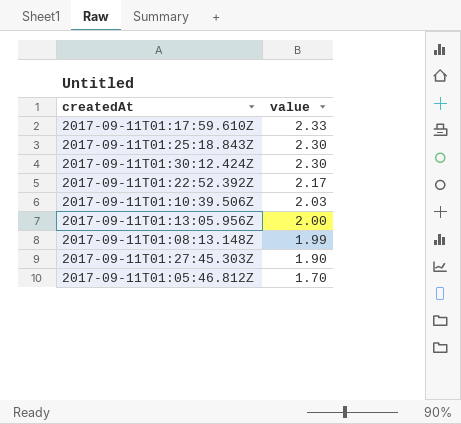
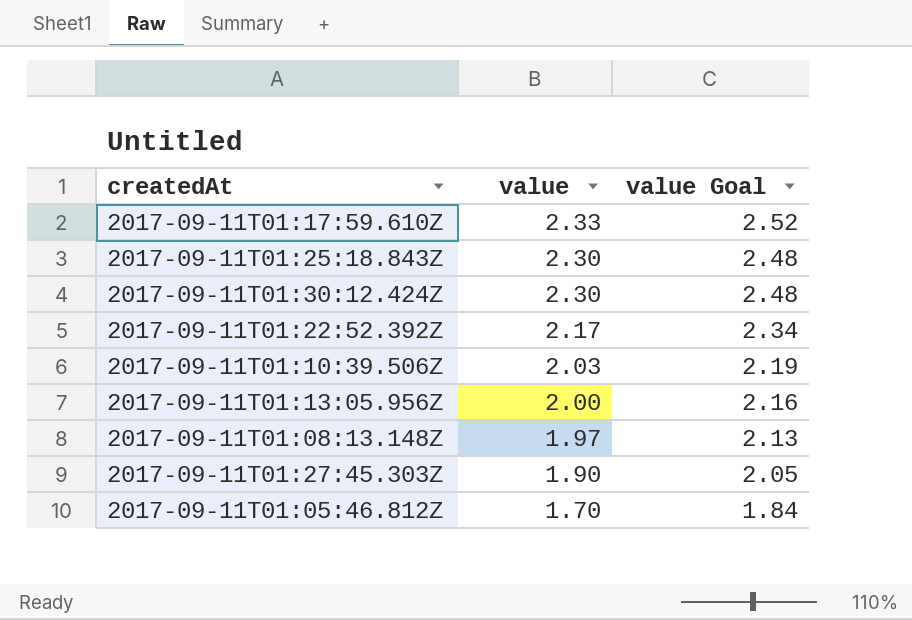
column value Goal | formula: none -> [value] * 1.08
2017-09-11T01:08:13.148Z | value: 1.99 -> 1.97

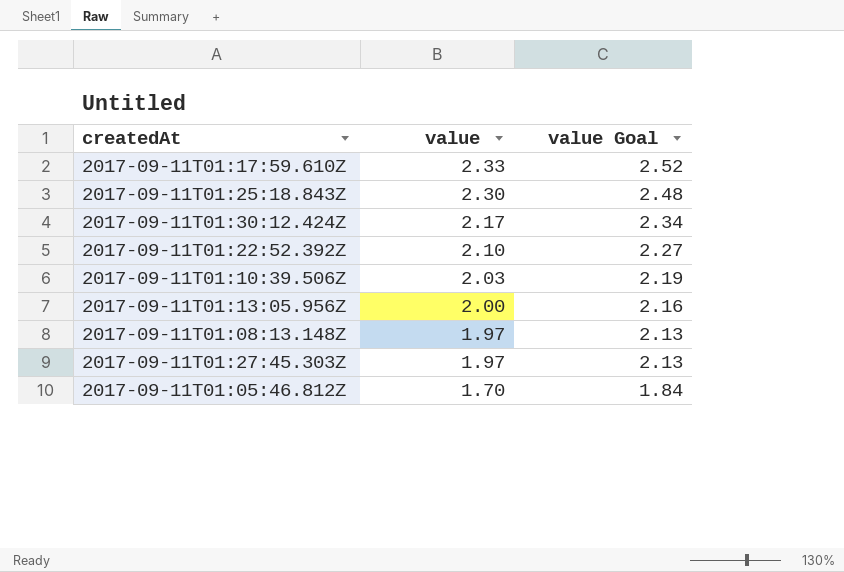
2017-09-11T01:30:12.424Z | value: 2.30 -> 2.17
2017-09-11T01:30:12.424Z | value Goal: 2.48 -> 2.34
2017-09-11T01:22:52.392Z | value: 2.17 -> 2.10
2017-09-11T01:22:52.392Z | value Goal: 2.34 -> 2.27
2017-09-11T01:27:45.303Z | value: 1.90 -> 1.97
2017-09-11T01:27:45.303Z | value Goal: 2.05 -> 2.13

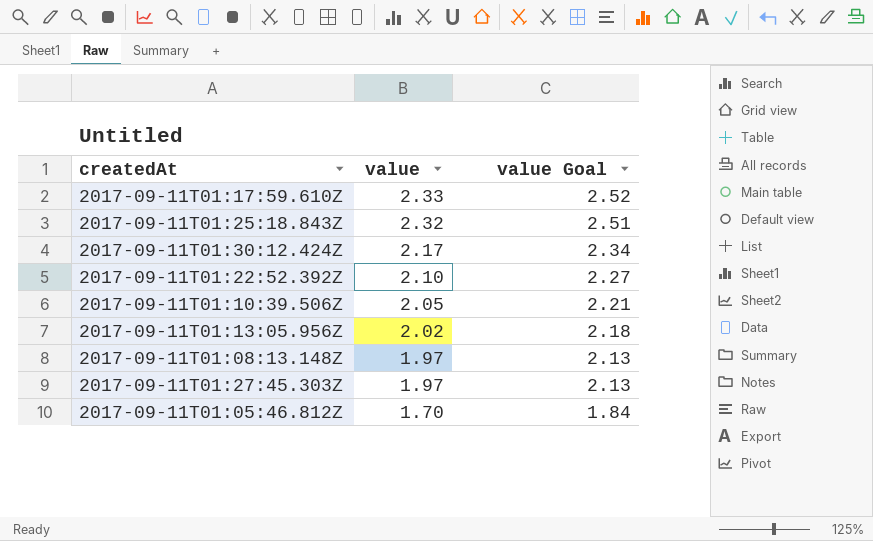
2017-09-11T01:25:18.843Z | value: 2.30 -> 2.32
2017-09-11T01:25:18.843Z | value Goal: 2.48 -> 2.51
2017-09-11T01:10:39.506Z | value: 2.03 -> 2.05
2017-09-11T01:10:39.506Z | value Goal: 2.19 -> 2.21
2017-09-11T01:13:05.956Z | value: 2.00 -> 2.02
2017-09-11T01:13:05.956Z | value Goal: 2.16 -> 2.18

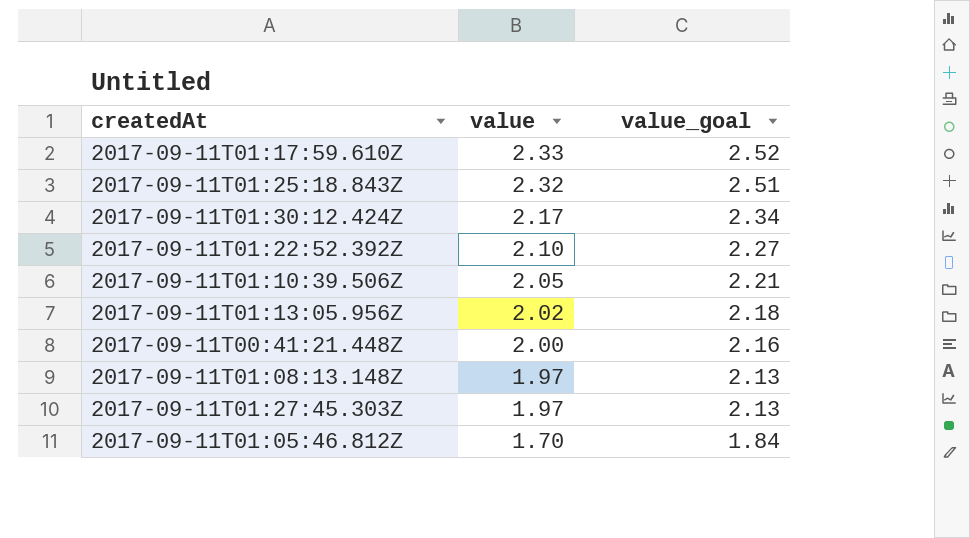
column name: value Goal -> value_goal
row 2017-09-11T00:41:21.448Z: none -> 2.00 | 2.16

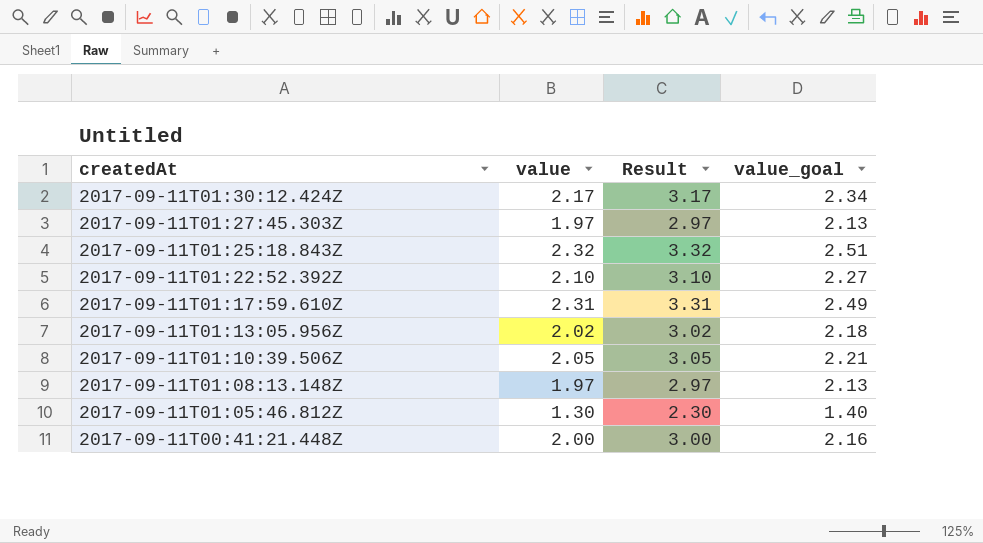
row order: value descending -> createdAt descending
column Result | formula: none -> [value] + 1
2017-09-11T01:17:59.610Z | value: 2.33 -> 2.31
2017-09-11T01:17:59.610Z | value_goal: 2.52 -> 2.49
2017-09-11T01:05:46.812Z | value: 1.70 -> 1.30
2017-09-11T01:05:46.812Z | value_goal: 1.84 -> 1.40

